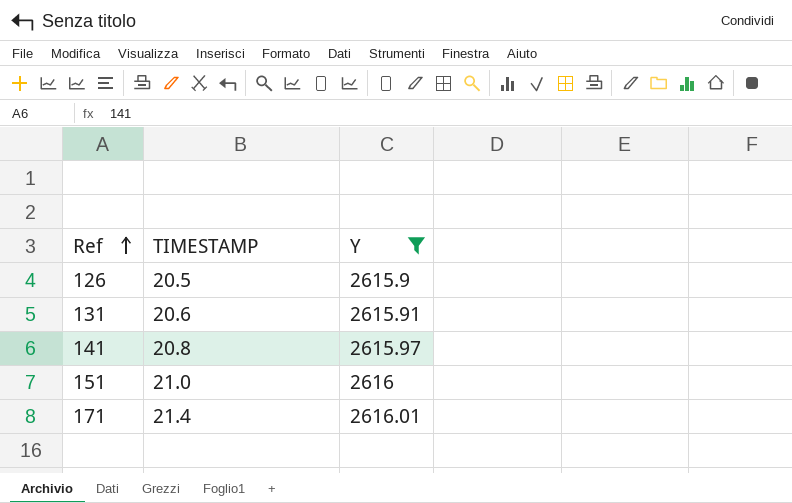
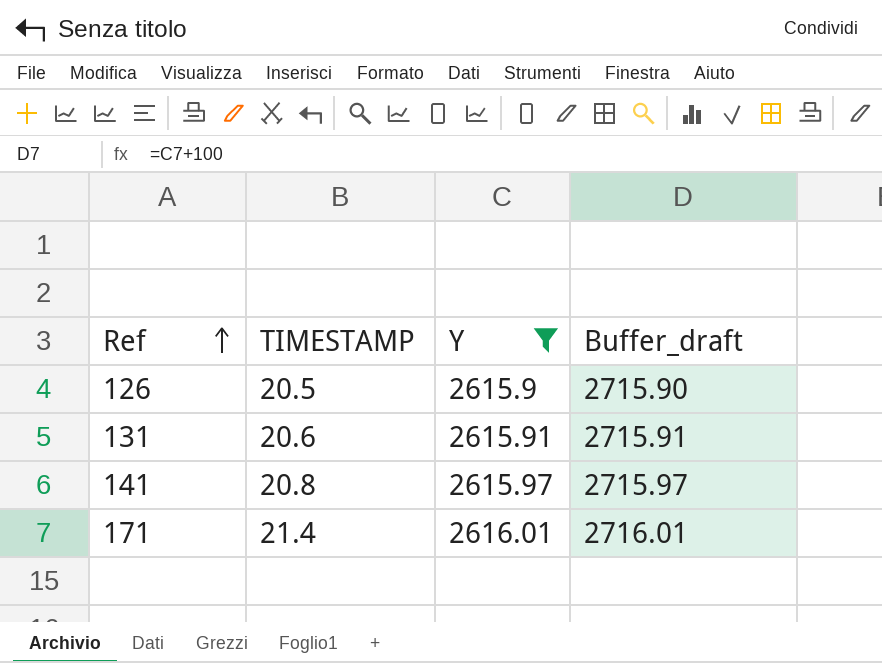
column Buffer_draft | formula: none -> [Y] + 100
row 151: 21.0 | 2616 -> none

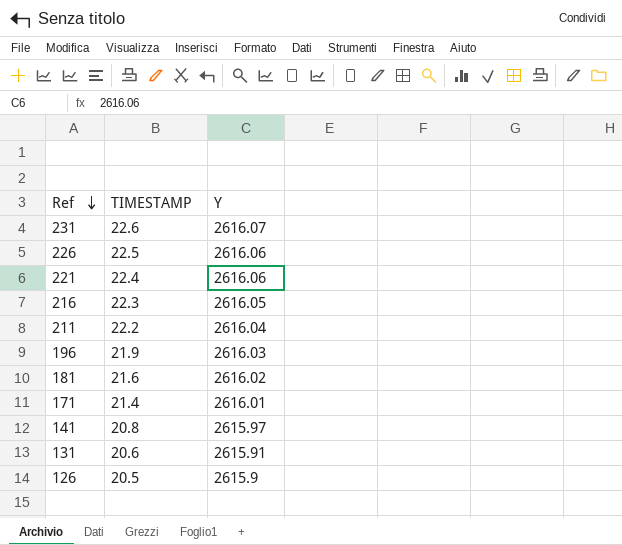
filter: Y <= 2616.01 -> none
row order: Ref ascending -> Ref descending
column Buffer_draft | formula: [Y] + 100 -> none

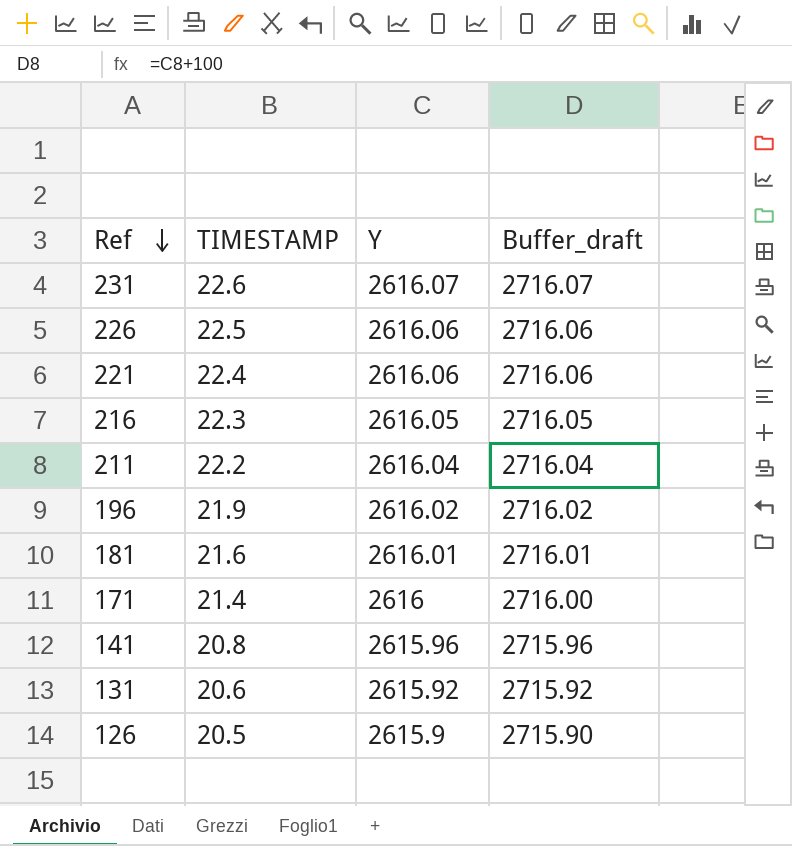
column Buffer_draft | formula: none -> [Y] + 100
196 | Y: 2616.03 -> 2616.02
181 | Y: 2616.02 -> 2616.01
171 | Y: 2616.01 -> 2616
141 | Y: 2615.97 -> 2615.96
131 | Y: 2615.91 -> 2615.92

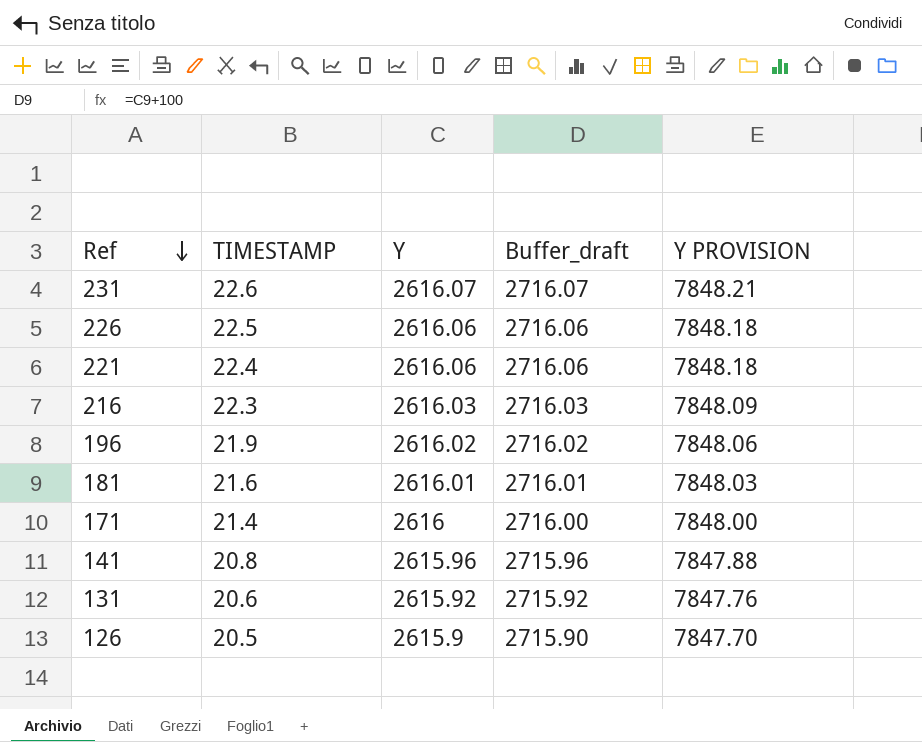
column Y PROVISION | formula: none -> [Y] * 3
row 211: 22.2 | 2616.04 | 2716.04 -> none
216 | Y: 2616.05 -> 2616.03
216 | Buffer_draft: 2716.05 -> 2716.03

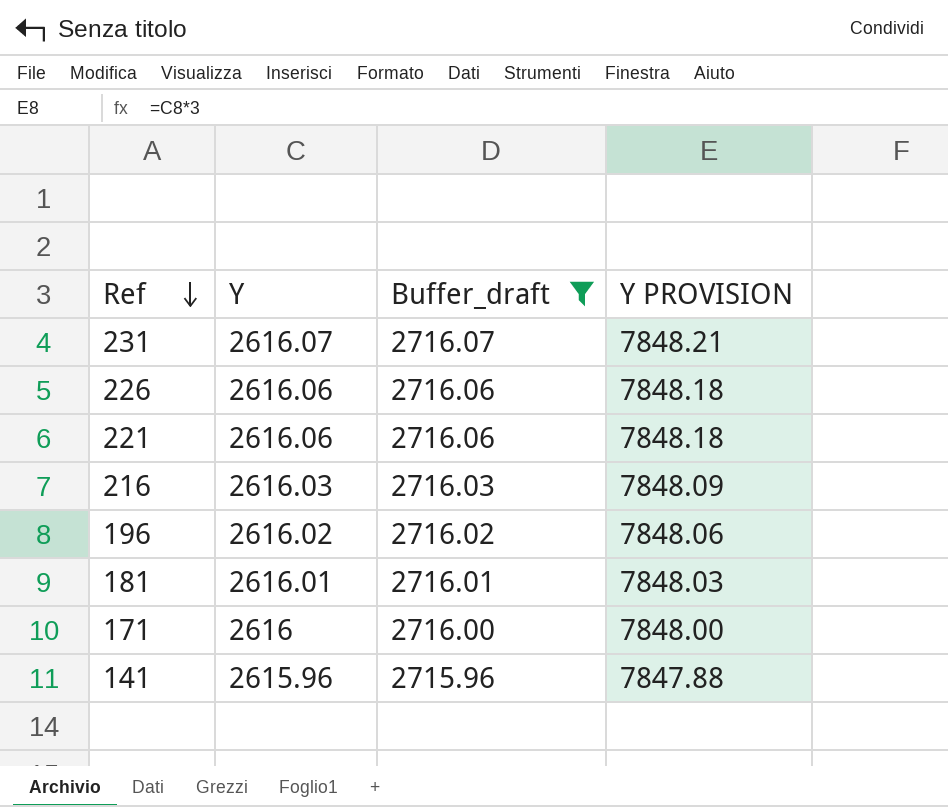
filter: none -> Buffer_draft >= 2715.96
column TIMESTAMP | position: 2 -> none

